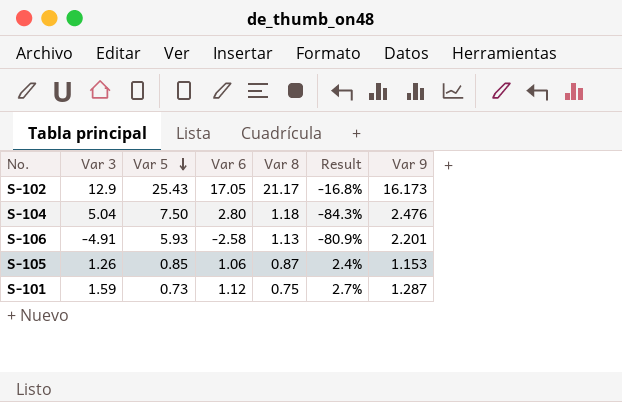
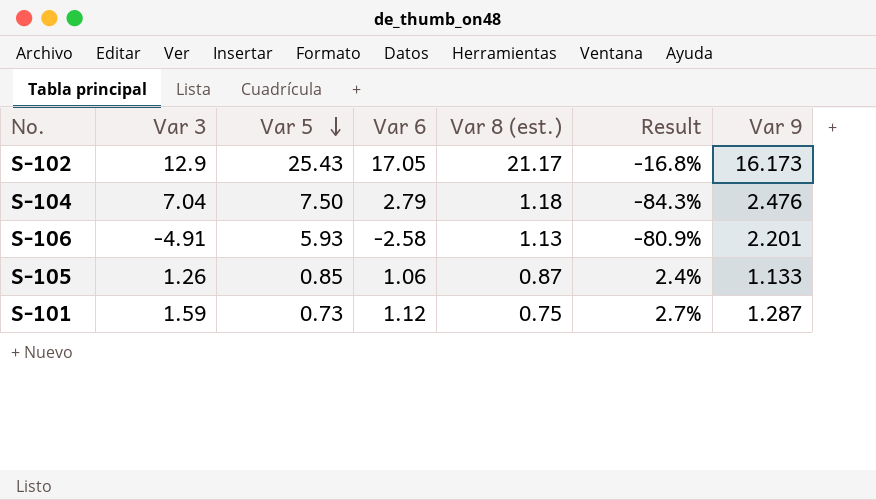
column name: Var 8 -> Var 8 (est.)
S-104 | Var 3: 5.04 -> 7.04
S-104 | Var 6: 2.80 -> 2.79
S-105 | Var 9: 1.153 -> 1.133

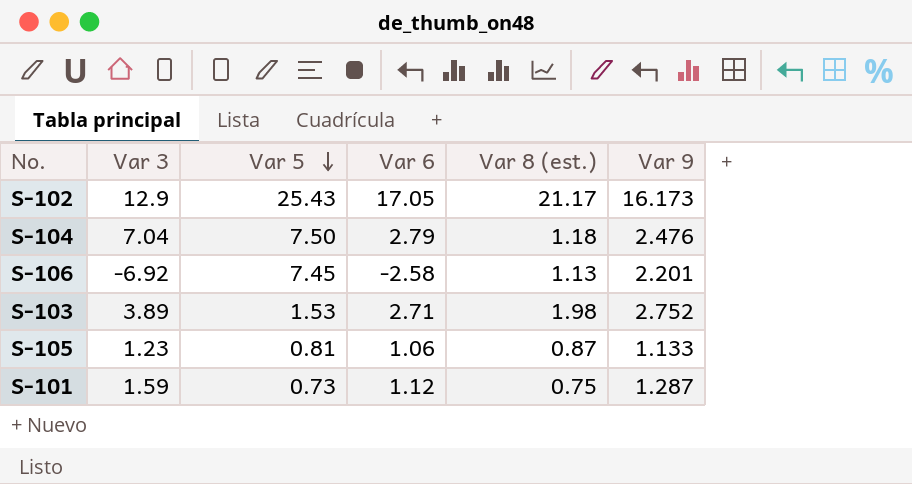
column Result | formula: ([Var 8 (est.)] - [Var 5]) / [Var 5] -> none
S-106 | Var 3: -4.91 -> -6.92
S-106 | Var 5: 5.93 -> 7.45
row S-103: none -> 3.89 | 1.53 | 2.71 | 1.98 | 2.752
S-105 | Var 3: 1.26 -> 1.23
S-105 | Var 5: 0.85 -> 0.81

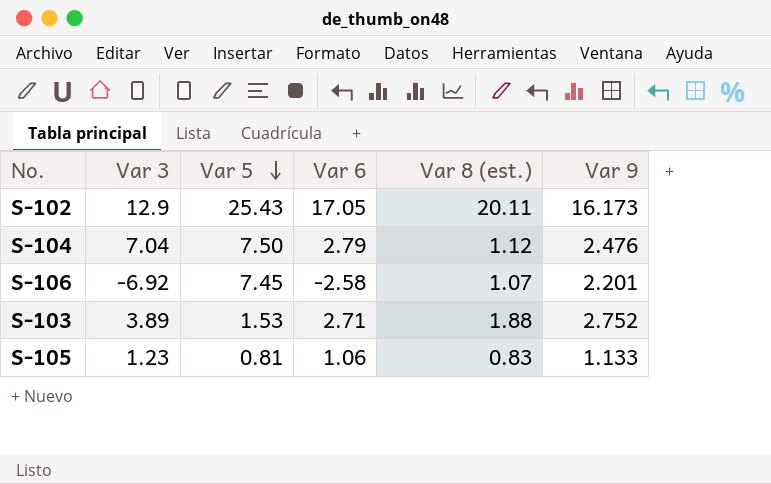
row S-101: 1.59 | 0.73 | 1.12 | 0.75 | 1.287 -> none
S-102 | Var 8 (est.): 21.17 -> 20.11
S-104 | Var 8 (est.): 1.18 -> 1.12
S-106 | Var 8 (est.): 1.13 -> 1.07
S-103 | Var 8 (est.): 1.98 -> 1.88
S-105 | Var 8 (est.): 0.87 -> 0.83

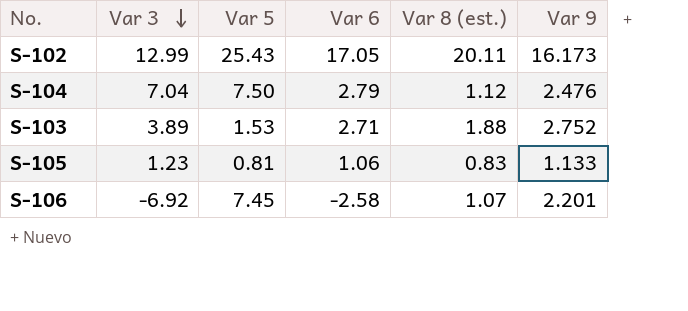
row order: Var 5 descending -> Var 3 descending
S-102 | Var 3: 12.9 -> 12.99

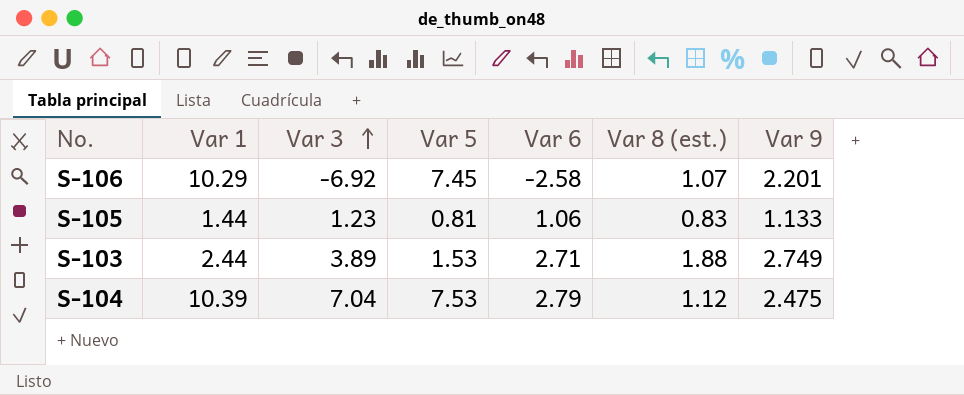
row order: Var 3 descending -> Var 3 ascending
column Var 1 | position: none -> 2
row S-102: 12.99 | 25.43 | 17.05 | 20.11 | 16.173 -> none
S-103 | Var 9: 2.752 -> 2.749
S-104 | Var 5: 7.50 -> 7.53
S-104 | Var 9: 2.476 -> 2.475

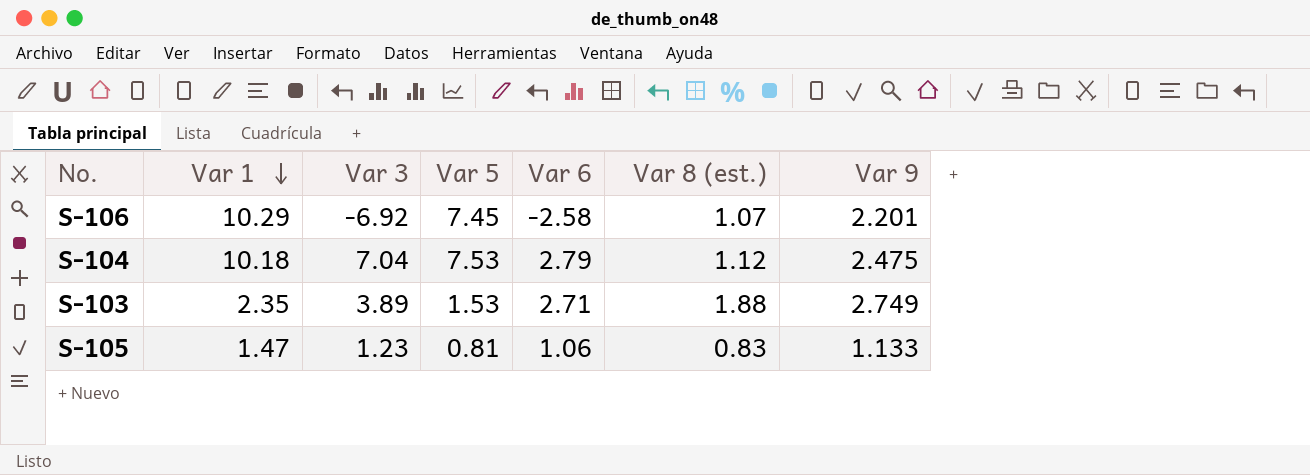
row order: Var 3 ascending -> Var 1 descending
S-104 | Var 1: 10.39 -> 10.18
S-103 | Var 1: 2.44 -> 2.35
S-105 | Var 1: 1.44 -> 1.47

